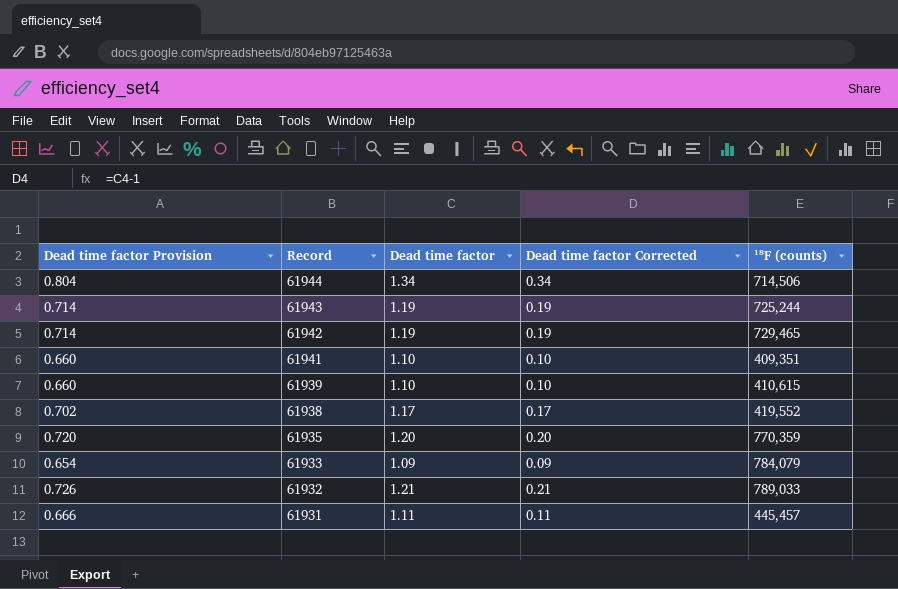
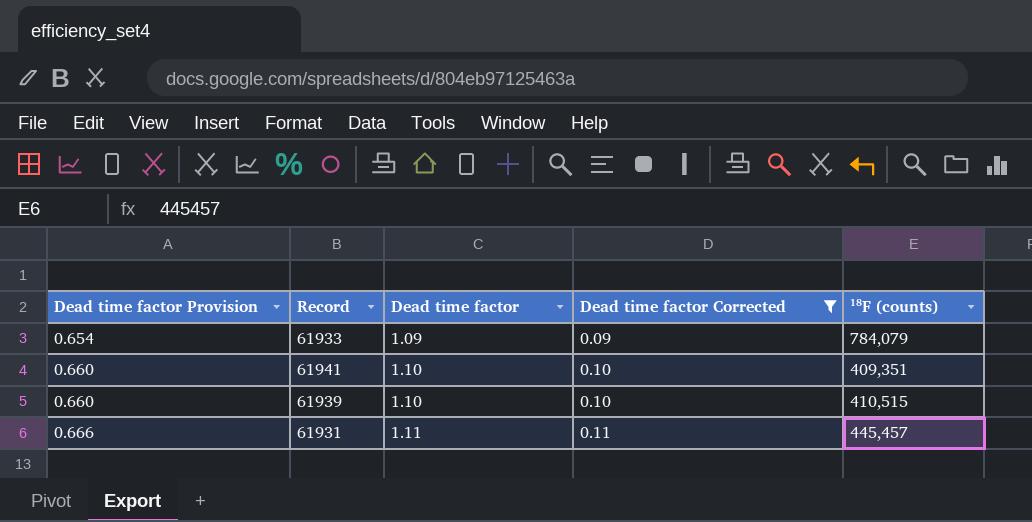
filter: none -> Dead time factor Corrected <= 0.11
row order: Record descending -> Dead time factor Provision ascending
61939 | ¹⁸F (counts): 410,615 -> 410,515

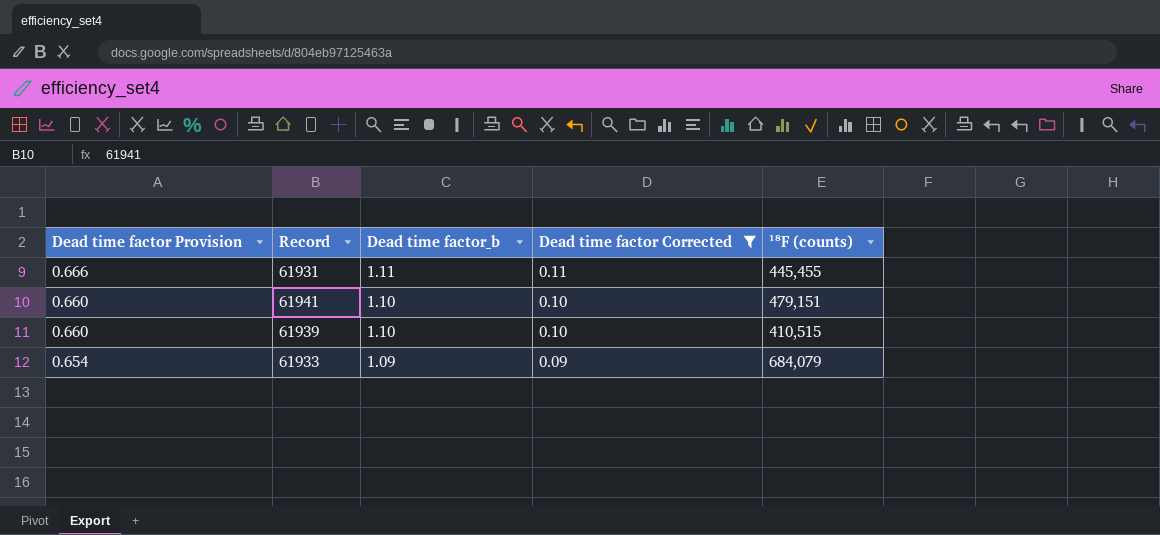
row order: Dead time factor Provision ascending -> Dead time factor Provision descending
column name: Dead time factor -> Dead time factor_b
61931 | ¹⁸F (counts): 445,457 -> 445,455
61941 | ¹⁸F (counts): 409,351 -> 479,151
61933 | ¹⁸F (counts): 784,079 -> 684,079

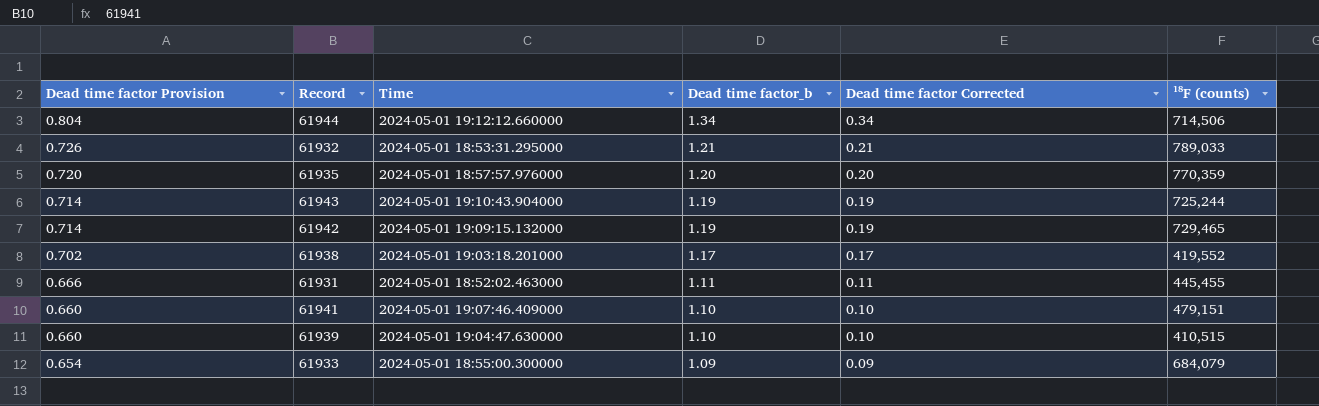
filter: Dead time factor Corrected <= 0.11 -> none
column Time | position: none -> 3

